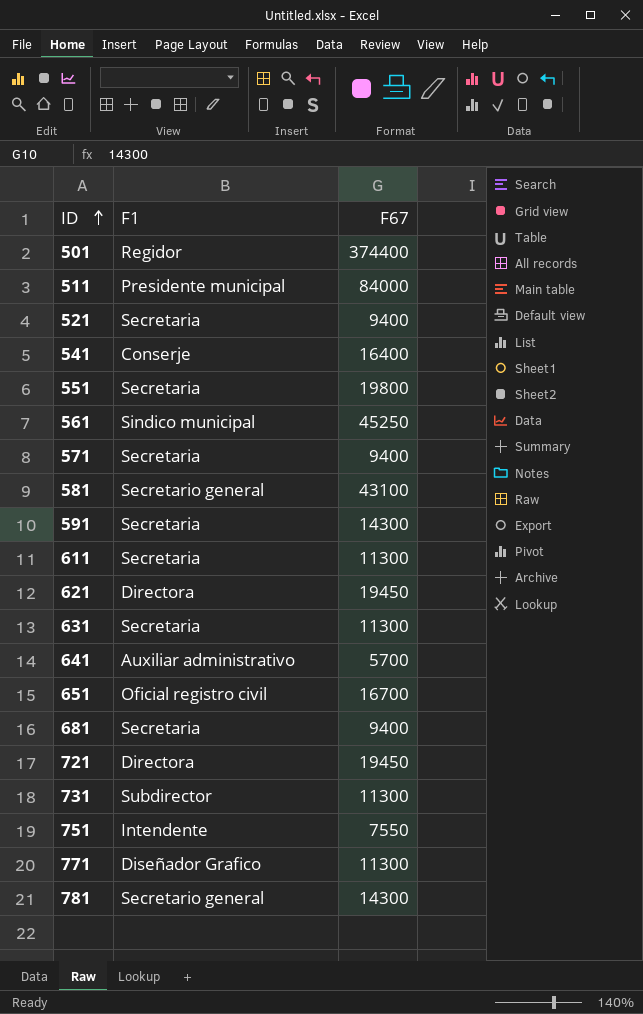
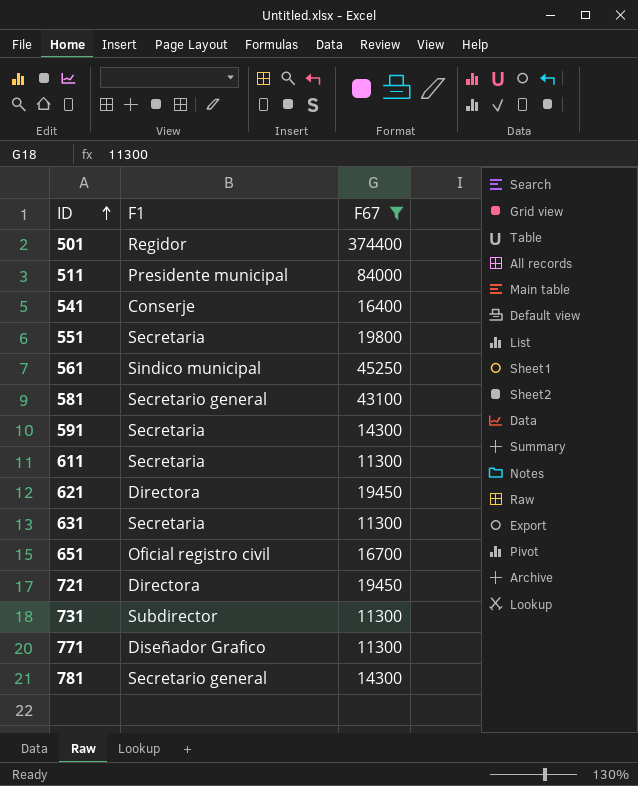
filter: none -> F67 >= 11300

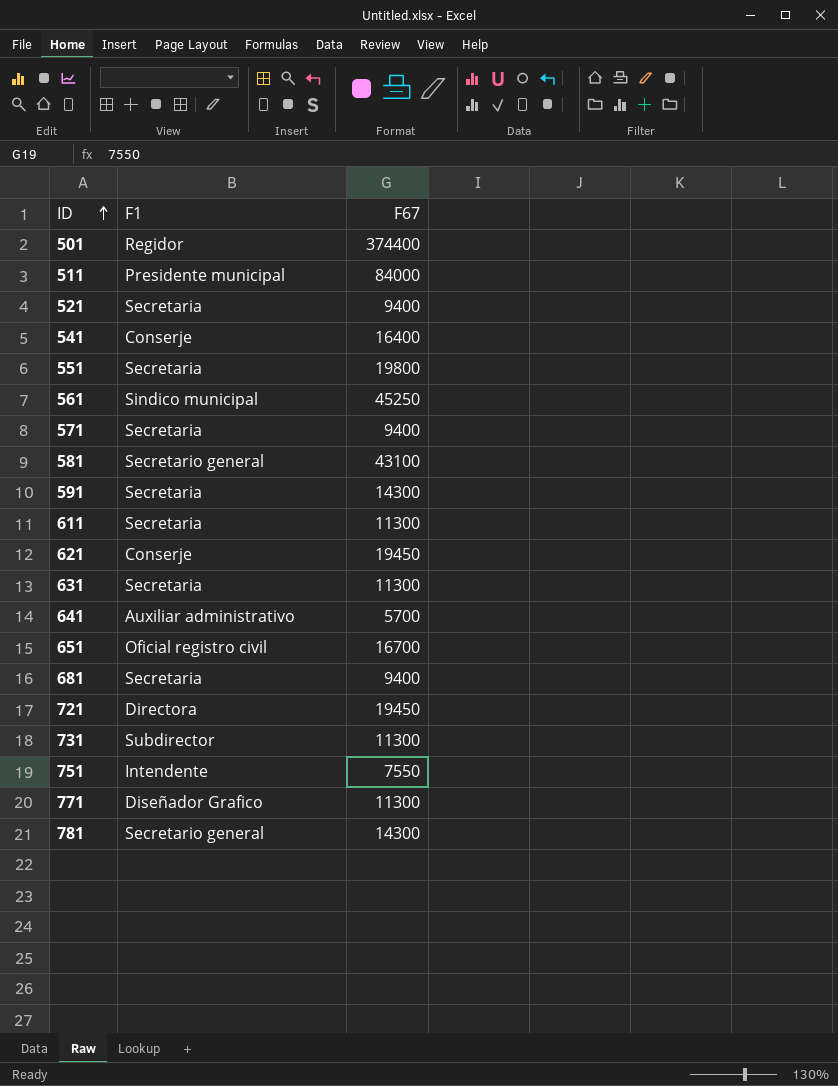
filter: F67 >= 11300 -> none
621 | F1: Directora -> Conserje

